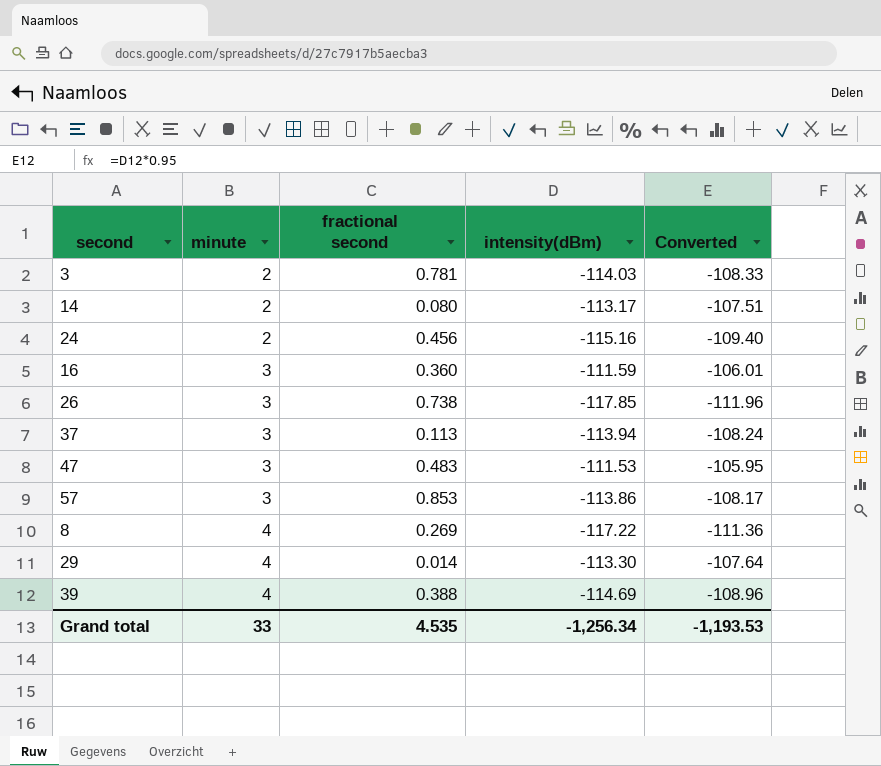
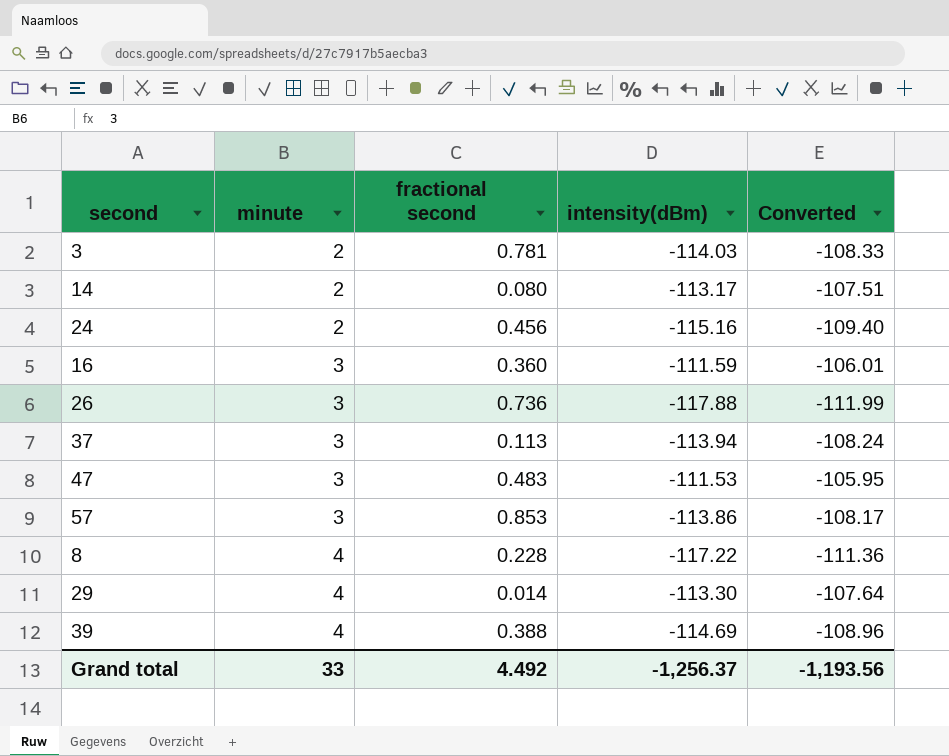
26 | fractional second: 0.738 -> 0.736
26 | intensity(dBm): -117.85 -> -117.88
26 | Converted: -111.96 -> -111.99
8 | fractional second: 0.269 -> 0.228
Grand total | fractional second: 4.535 -> 4.492
Grand total | intensity(dBm): -1,256.34 -> -1,256.37
Grand total | Converted: -1,193.53 -> -1,193.56

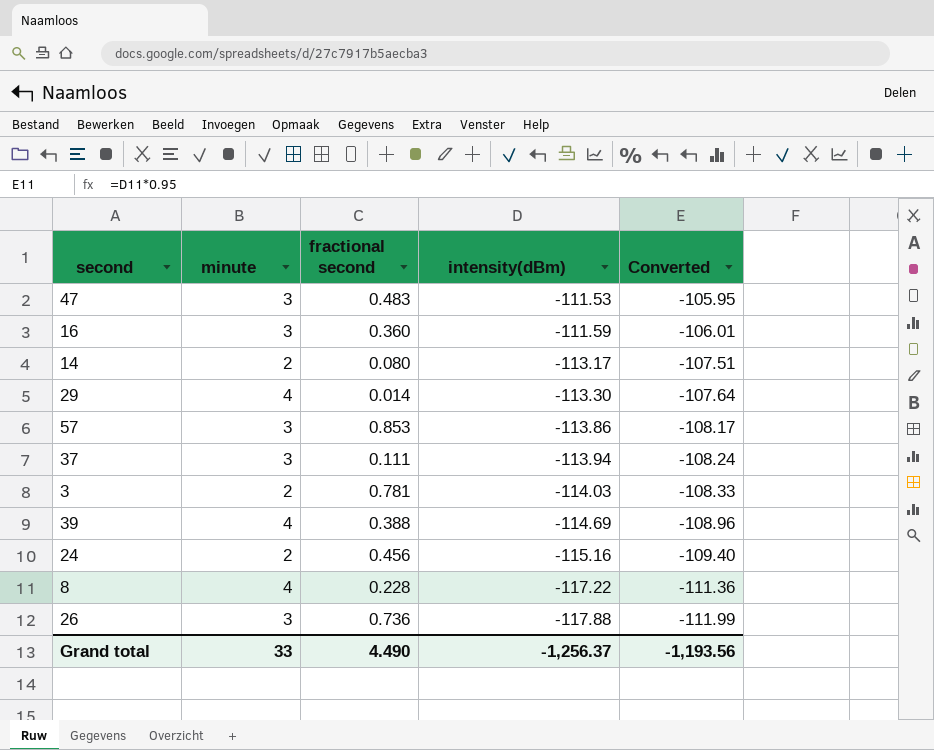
row order: minute ascending -> intensity(dBm) descending
37 | fractional second: 0.113 -> 0.111
Grand total | fractional second: 4.492 -> 4.490

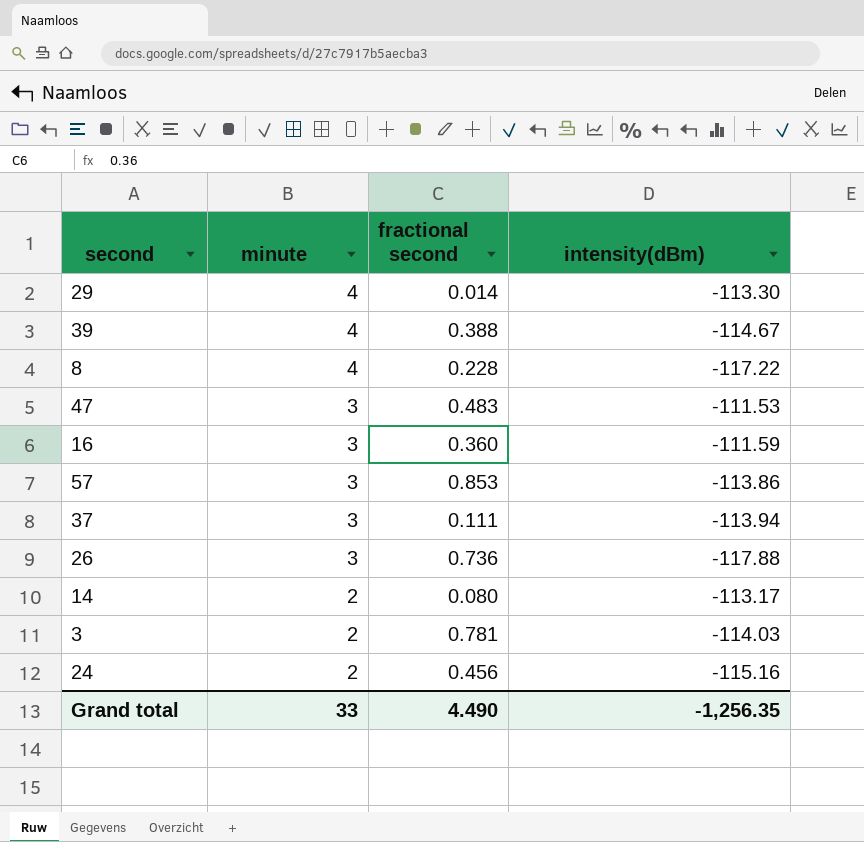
row order: intensity(dBm) descending -> minute descending
column Converted | formula: [intensity(dBm)] * 0.95 -> none
39 | intensity(dBm): -114.69 -> -114.67
Grand total | intensity(dBm): -1,256.37 -> -1,256.35

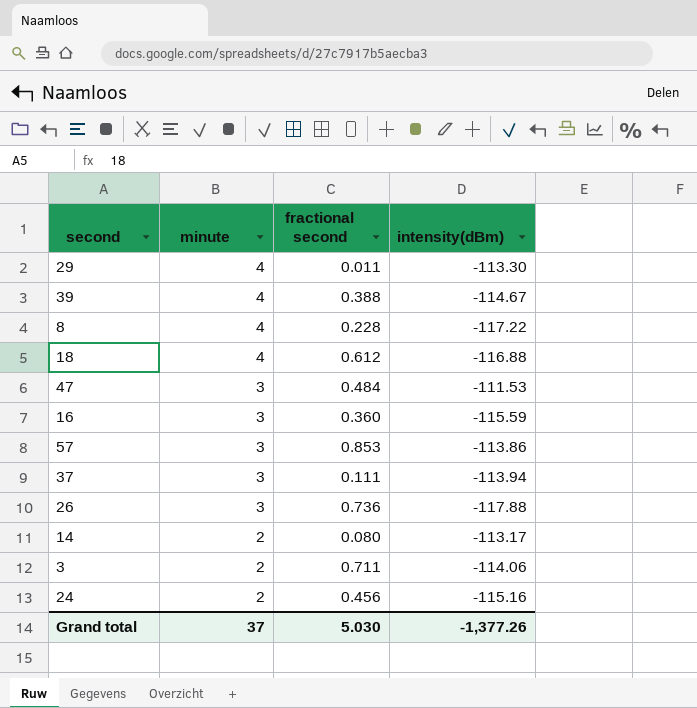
29 | fractional second: 0.014 -> 0.011
row 18: none -> 4 | 0.612 | -116.88
47 | fractional second: 0.483 -> 0.484
16 | intensity(dBm): -111.59 -> -115.59
3 | fractional second: 0.781 -> 0.711
3 | intensity(dBm): -114.03 -> -114.06
Grand total | minute: 33 -> 37
Grand total | fractional second: 4.490 -> 5.030
Grand total | intensity(dBm): -1,256.35 -> -1,377.26

